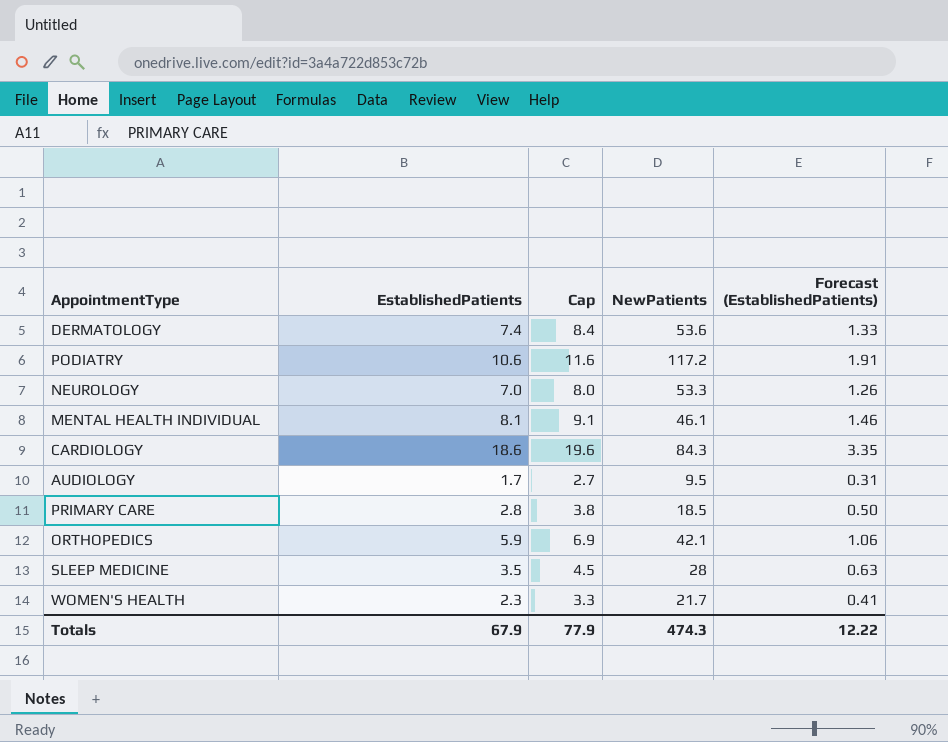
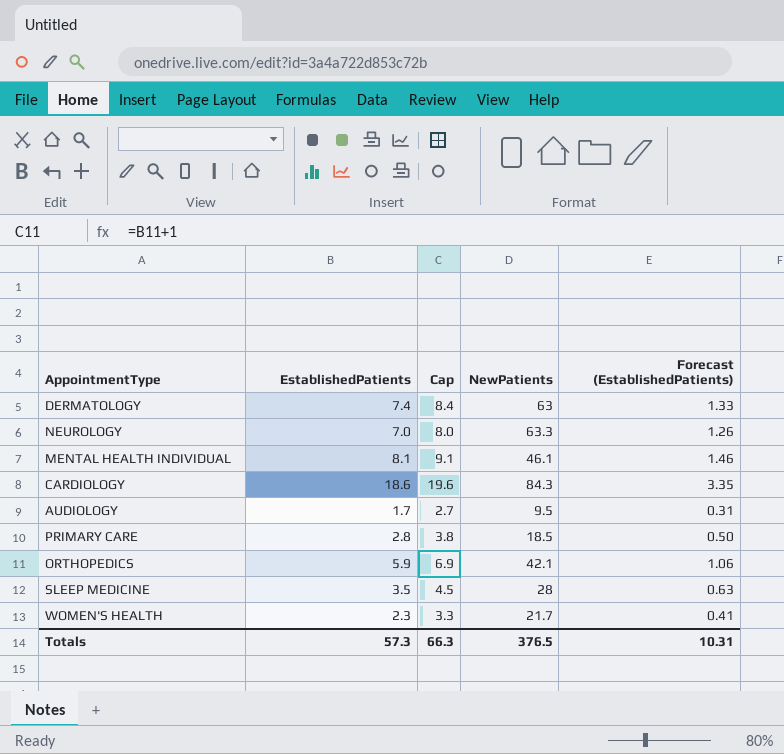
row PODIATRY: 10.6 | 11.6 | 117.2 | 1.91 -> none
DERMATOLOGY | NewPatients: 53.6 -> 63
NEUROLOGY | NewPatients: 53.3 -> 63.3
Totals | EstablishedPatients: 67.9 -> 57.3
Totals | Cap: 77.9 -> 66.3
Totals | NewPatients: 474.3 -> 376.5
Totals | Forecast (EstablishedPatients): 12.22 -> 10.31

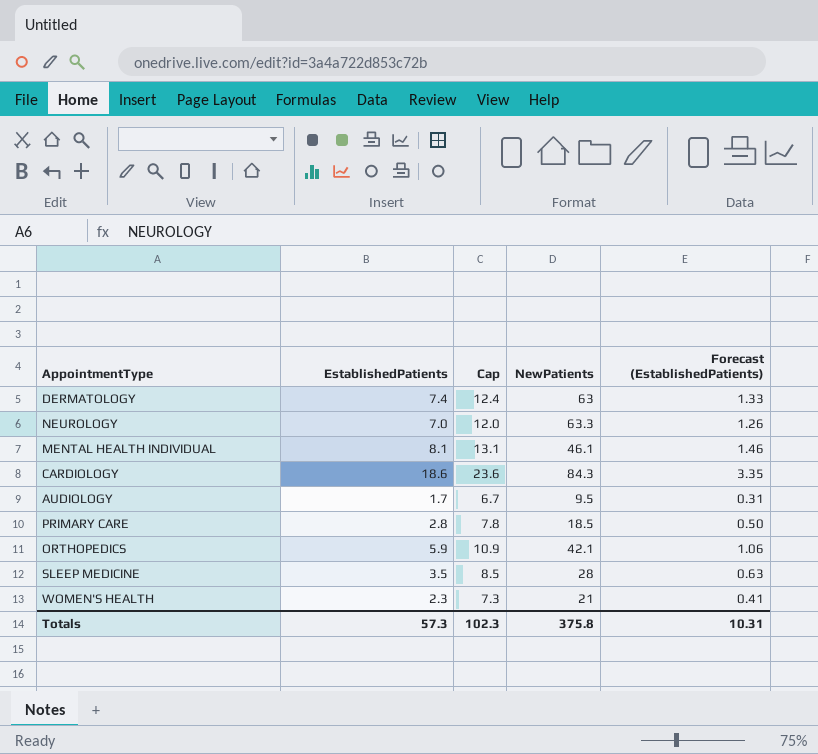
column Cap | formula: [EstablishedPatients] + 1 -> [EstablishedPatients] + 5
WOMEN'S HEALTH | NewPatients: 21.7 -> 21
Totals | Cap: 66.3 -> 102.3
Totals | NewPatients: 376.5 -> 375.8

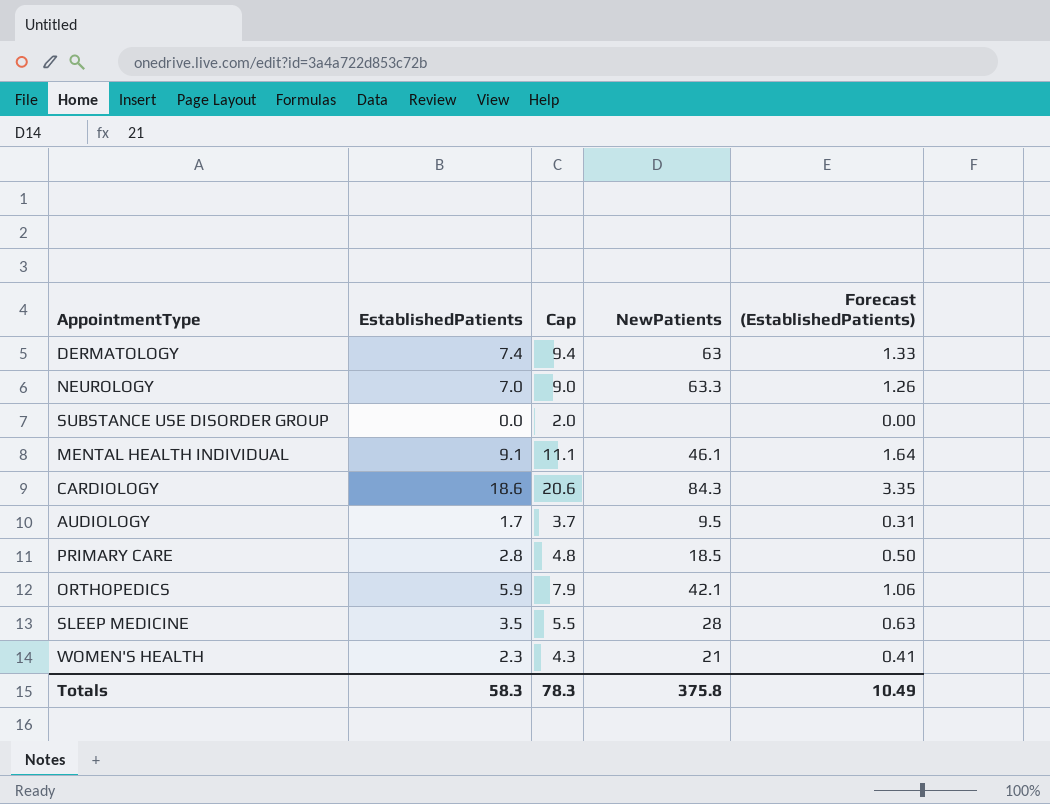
column Cap | formula: [EstablishedPatients] + 5 -> [EstablishedPatients] + 2
row SUBSTANCE USE DISORDER GROUP: none -> 0.0 | 2.0 | none | 0.00
MENTAL HEALTH INDIVIDUAL | EstablishedPatients: 8.1 -> 9.1
MENTAL HEALTH INDIVIDUAL | Forecast (EstablishedPatients): 1.46 -> 1.64
Totals | EstablishedPatients: 57.3 -> 58.3
Totals | Cap: 102.3 -> 78.3
Totals | Forecast (EstablishedPatients): 10.31 -> 10.49

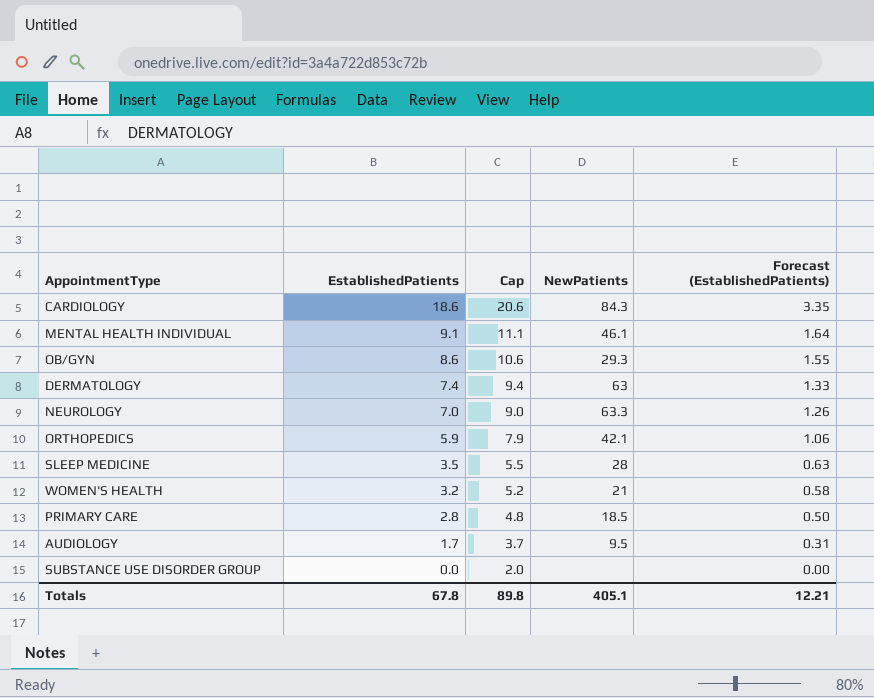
row order: none -> EstablishedPatients descending
row OB/GYN: none -> 8.6 | 10.6 | 29.3 | 1.55
WOMEN'S HEALTH | EstablishedPatients: 2.3 -> 3.2
WOMEN'S HEALTH | Cap: 4.3 -> 5.2
WOMEN'S HEALTH | Forecast (EstablishedPatients): 0.41 -> 0.58
Totals | EstablishedPatients: 58.3 -> 67.8
Totals | Cap: 78.3 -> 89.8
Totals | NewPatients: 375.8 -> 405.1
Totals | Forecast (EstablishedPatients): 10.49 -> 12.21

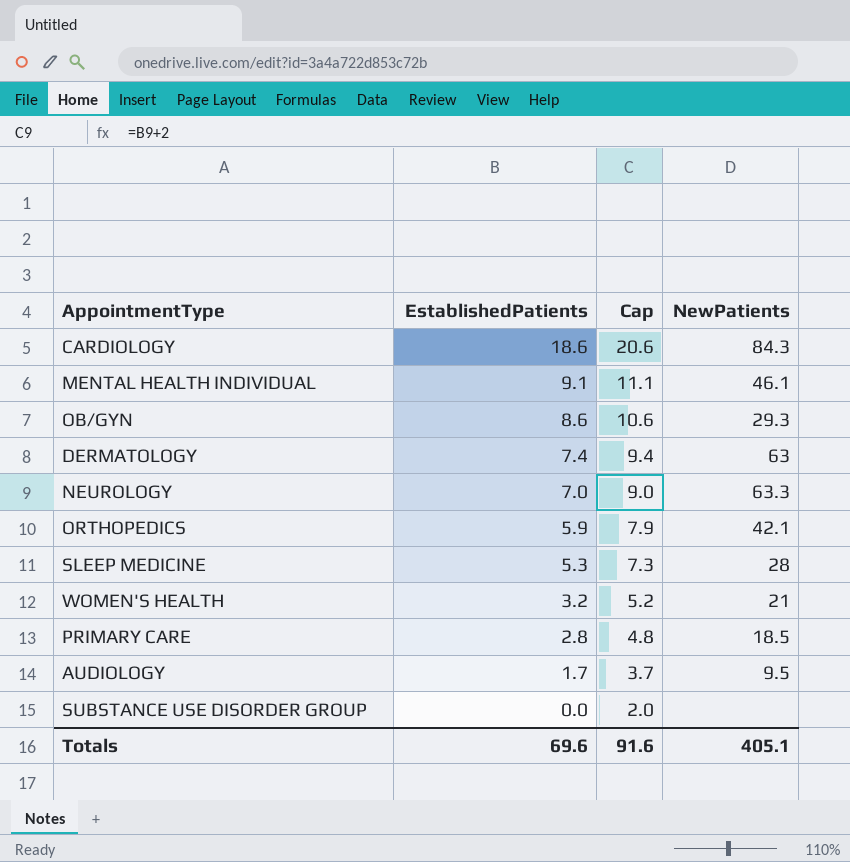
column Forecast (EstablishedPatients) | formula: [EstablishedPatients] * 0.18 -> none
SLEEP MEDICINE | EstablishedPatients: 3.5 -> 5.3
SLEEP MEDICINE | Cap: 5.5 -> 7.3
Totals | EstablishedPatients: 67.8 -> 69.6
Totals | Cap: 89.8 -> 91.6

